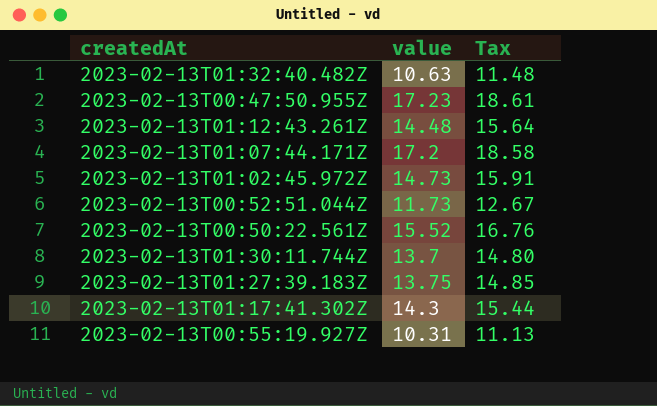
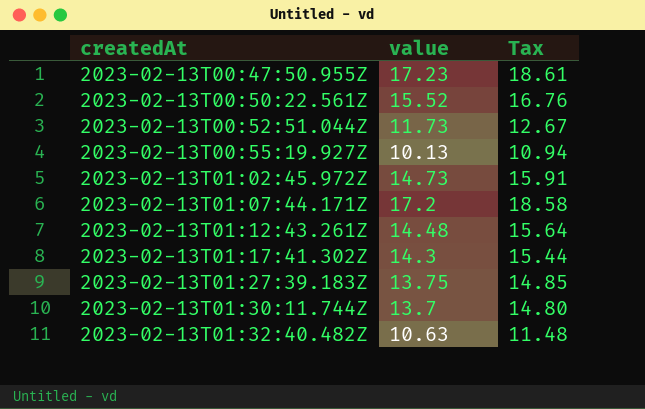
row order: none -> createdAt ascending
2023-02-13T00:55:19.927Z | value: 10.31 -> 10.13
2023-02-13T00:55:19.927Z | Tax: 11.13 -> 10.94

